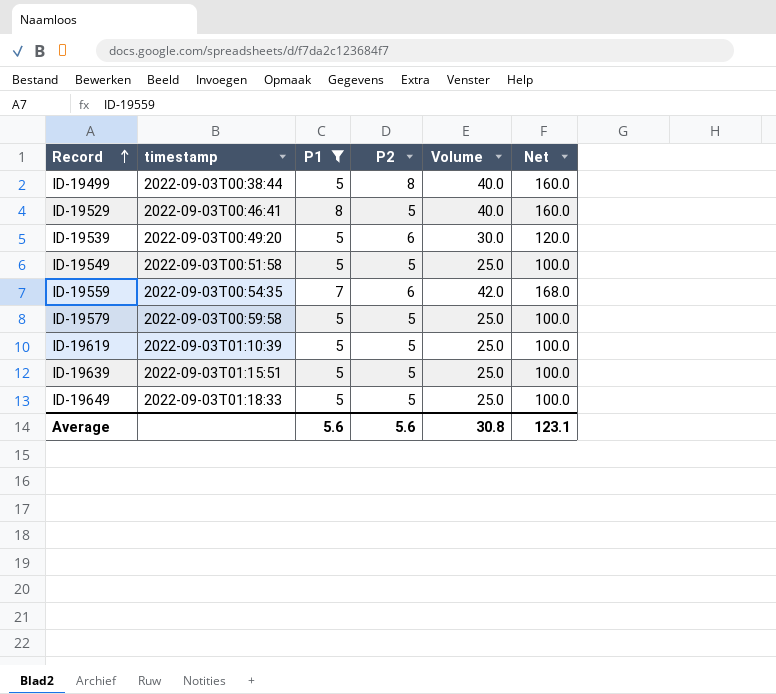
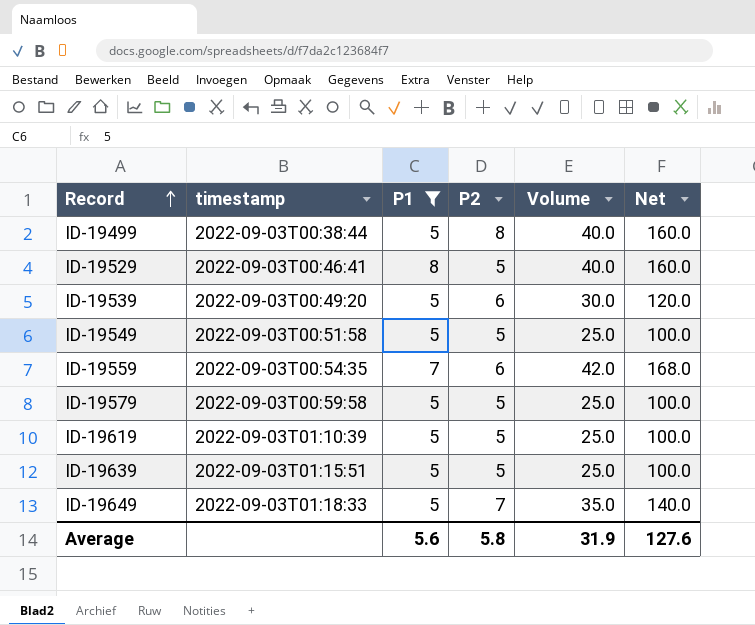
ID-19649 | P2: 5 -> 7
ID-19649 | Volume: 25.0 -> 35.0
ID-19649 | Net: 100.0 -> 140.0
Average | P2: 5.6 -> 5.8
Average | Volume: 30.8 -> 31.9
Average | Net: 123.1 -> 127.6

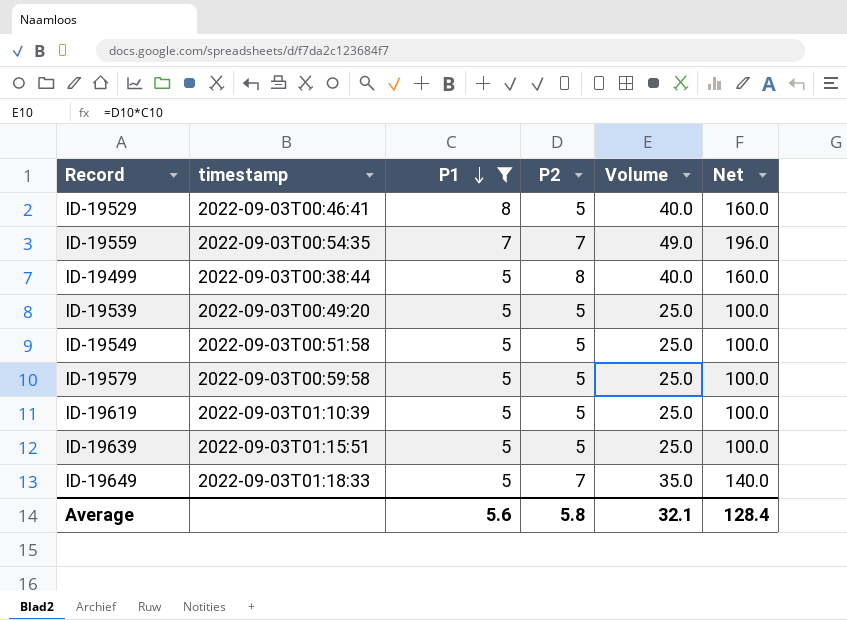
row order: Record ascending -> P1 descending
ID-19559 | P2: 6 -> 7
ID-19559 | Volume: 42.0 -> 49.0
ID-19559 | Net: 168.0 -> 196.0
ID-19539 | P2: 6 -> 5
ID-19539 | Volume: 30.0 -> 25.0
ID-19539 | Net: 120.0 -> 100.0
Average | Volume: 31.9 -> 32.1
Average | Net: 127.6 -> 128.4

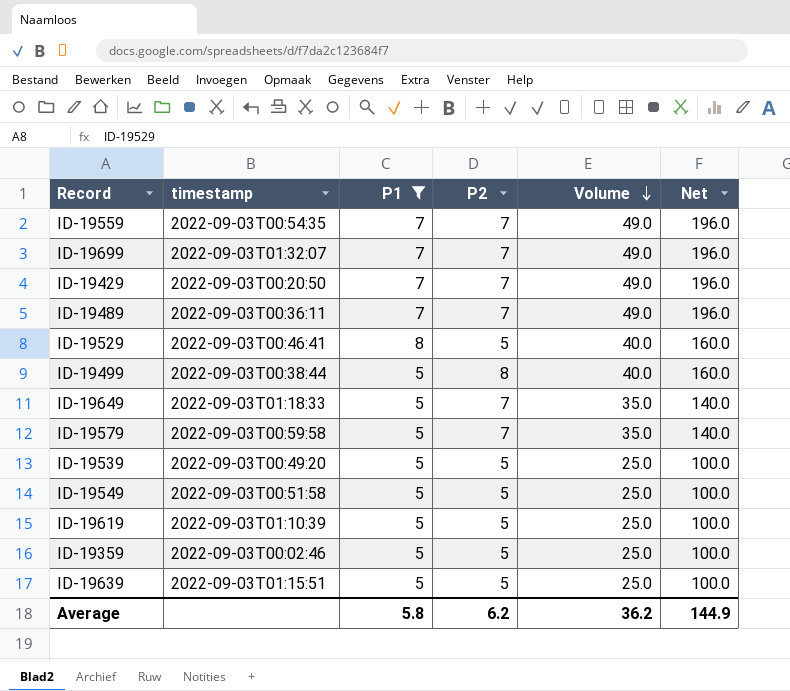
row order: P1 descending -> Volume descending
row ID-19699: none -> 2022-09-03T01:32:07 | 7 | 7 | 49.0 | 196.0
row ID-19429: none -> 2022-09-03T00:20:50 | 7 | 7 | 49.0 | 196.0
row ID-19489: none -> 2022-09-03T00:36:11 | 7 | 7 | 49.0 | 196.0
ID-19579 | P2: 5 -> 7
ID-19579 | Volume: 25.0 -> 35.0
ID-19579 | Net: 100.0 -> 140.0
row ID-19359: none -> 2022-09-03T00:02:46 | 5 | 5 | 25.0 | 100.0
Average | P1: 5.6 -> 5.8
Average | P2: 5.8 -> 6.2
Average | Volume: 32.1 -> 36.2
Average | Net: 128.4 -> 144.9

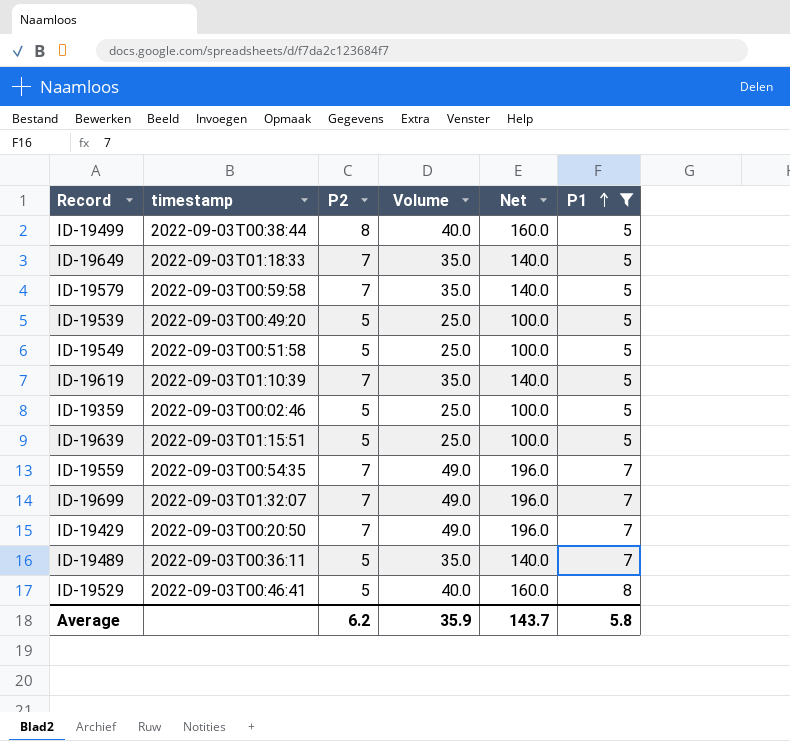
row order: Volume descending -> P1 ascending
column P1 | position: 3 -> 6
ID-19619 | P2: 5 -> 7
ID-19619 | Volume: 25.0 -> 35.0
ID-19619 | Net: 100.0 -> 140.0
ID-19489 | P2: 7 -> 5
ID-19489 | Volume: 49.0 -> 35.0
ID-19489 | Net: 196.0 -> 140.0
Average | Volume: 36.2 -> 35.9
Average | Net: 144.9 -> 143.7

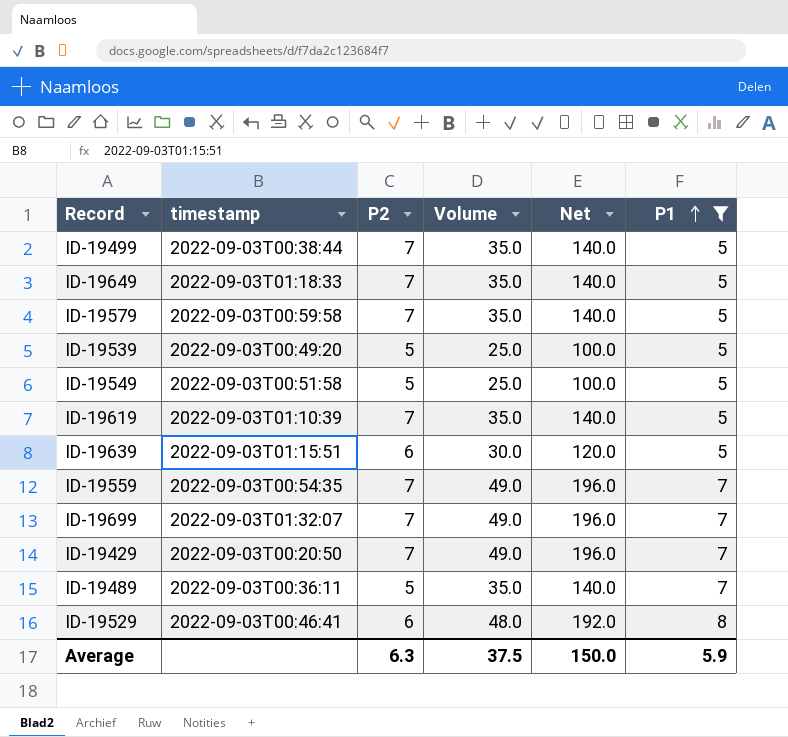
row ID-19359: 2022-09-03T00:02:46 | 5 | 25.0 | 100.0 | 5 -> none
ID-19499 | P2: 8 -> 7
ID-19499 | Volume: 40.0 -> 35.0
ID-19499 | Net: 160.0 -> 140.0
ID-19639 | P2: 5 -> 6
ID-19639 | Volume: 25.0 -> 30.0
ID-19639 | Net: 100.0 -> 120.0
ID-19529 | P2: 5 -> 6
ID-19529 | Volume: 40.0 -> 48.0
ID-19529 | Net: 160.0 -> 192.0
Average | P2: 6.2 -> 6.3
Average | Volume: 35.9 -> 37.5
Average | Net: 143.7 -> 150.0
Average | P1: 5.8 -> 5.9

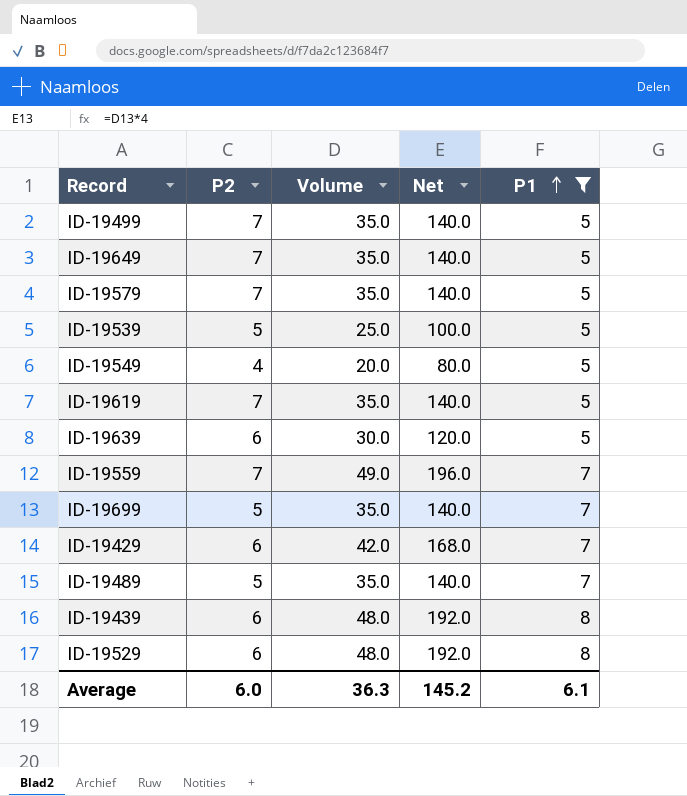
column timestamp | position: 2 -> none
ID-19549 | P2: 5 -> 4
ID-19549 | Volume: 25.0 -> 20.0
ID-19549 | Net: 100.0 -> 80.0
ID-19699 | P2: 7 -> 5
ID-19699 | Volume: 49.0 -> 35.0
ID-19699 | Net: 196.0 -> 140.0
ID-19429 | P2: 7 -> 6
ID-19429 | Volume: 49.0 -> 42.0
ID-19429 | Net: 196.0 -> 168.0
row ID-19439: none -> 6 | 48.0 | 192.0 | 8
Average | P2: 6.3 -> 6.0
Average | Volume: 37.5 -> 36.3
Average | Net: 150.0 -> 145.2
Average | P1: 5.9 -> 6.1

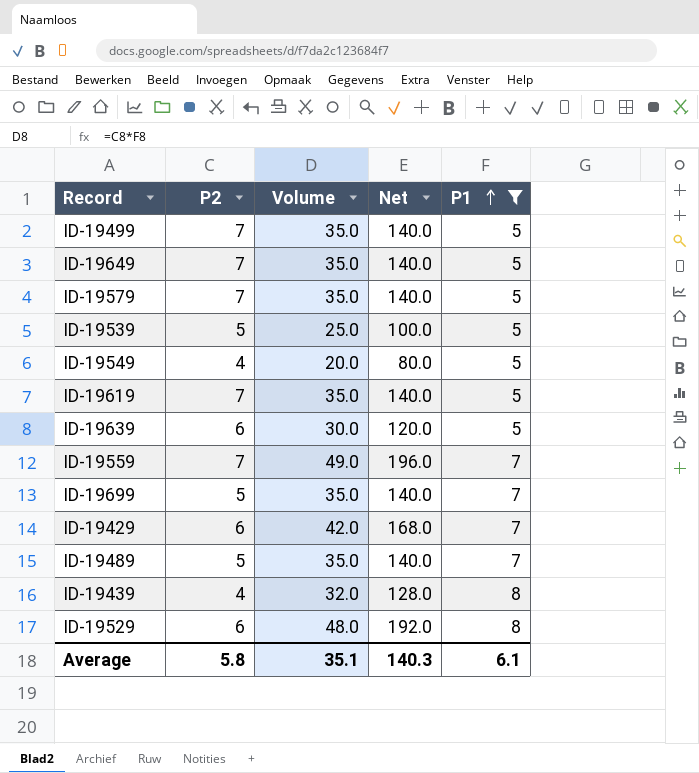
ID-19439 | P2: 6 -> 4
ID-19439 | Volume: 48.0 -> 32.0
ID-19439 | Net: 192.0 -> 128.0
Average | P2: 6.0 -> 5.8
Average | Volume: 36.3 -> 35.1
Average | Net: 145.2 -> 140.3

